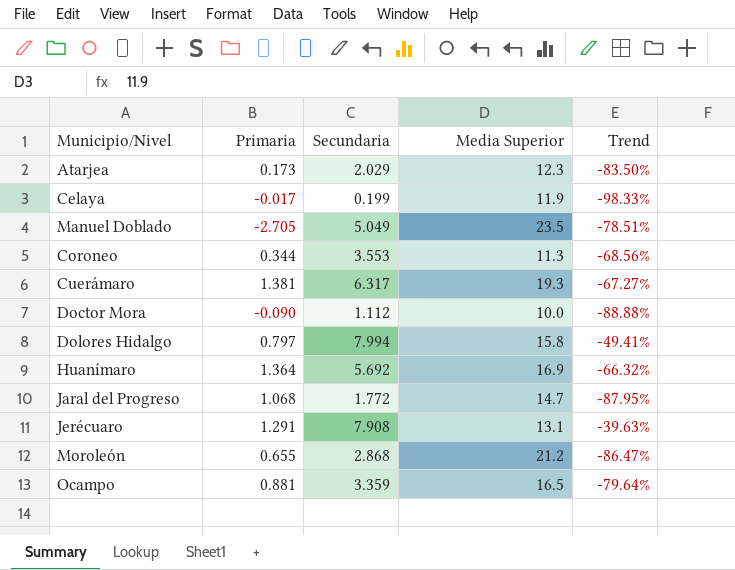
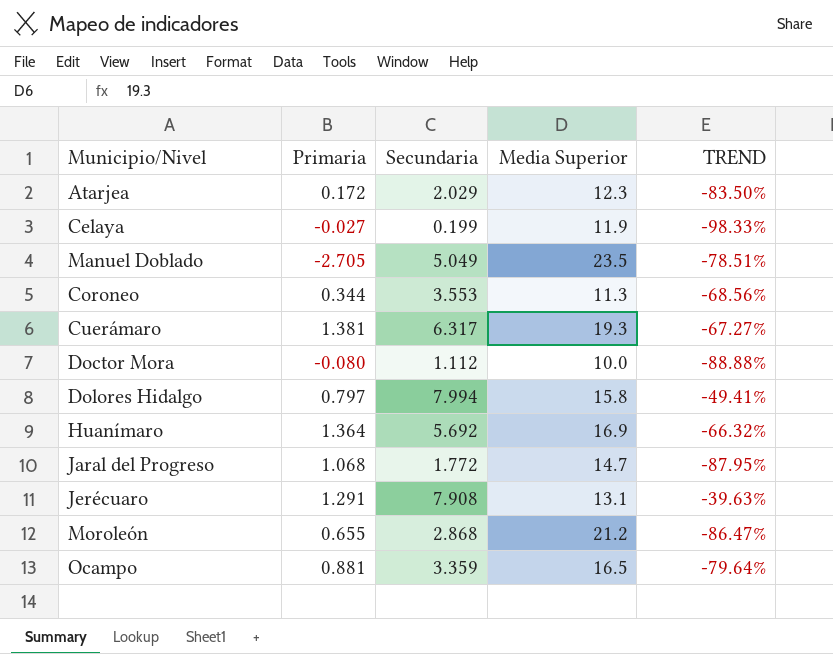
column name: Trend -> TREND
Atarjea | Primaria: 0.173 -> 0.172
Celaya | Primaria: -0.017 -> -0.027
Doctor Mora | Primaria: -0.090 -> -0.080

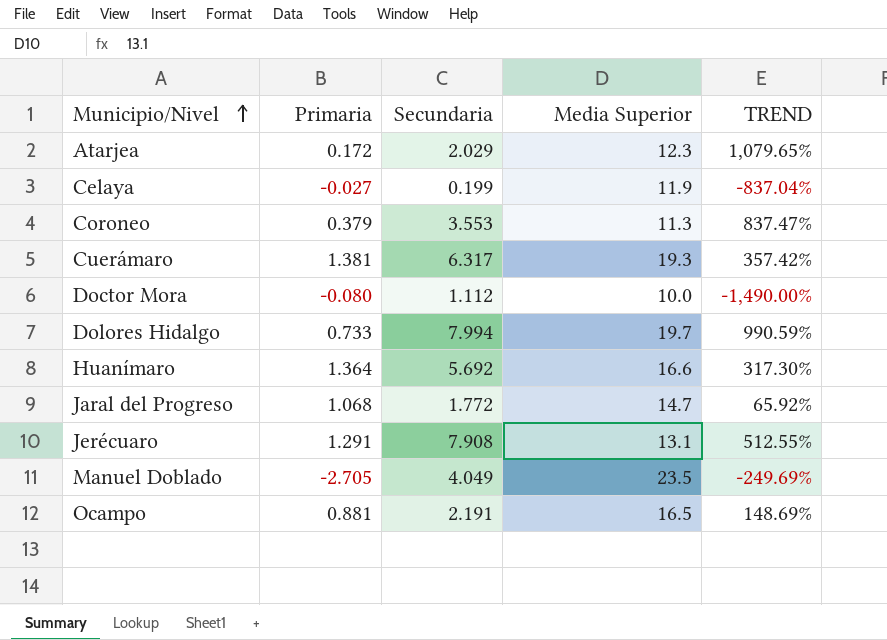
row order: none -> Municipio/Nivel ascending
column TREND | formula: ([Secundaria] - [Media Superior]) / [Media Superior] -> ([Secundaria] - [Primaria]) / [Primaria]
row Moroleón: 0.655 | 2.868 | 21.2 | -86.47% -> none
Coroneo | Primaria: 0.344 -> 0.379
Dolores Hidalgo | Primaria: 0.797 -> 0.733
Dolores Hidalgo | Media Superior: 15.8 -> 19.7
Huanímaro | Media Superior: 16.9 -> 16.6
Manuel Doblado | Secundaria: 5.049 -> 4.049
Ocampo | Secundaria: 3.359 -> 2.191

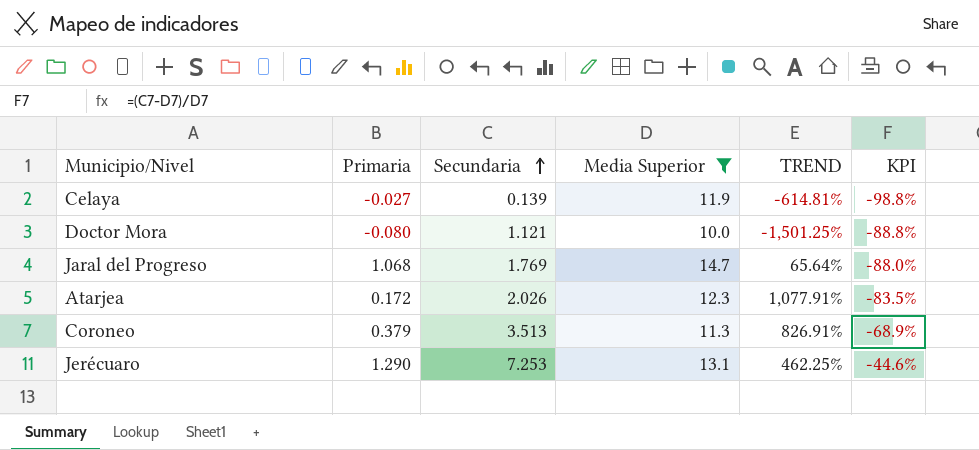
filter: none -> Media Superior <= 14.7
row order: Municipio/Nivel ascending -> Secundaria ascending
column KPI | formula: none -> ([Secundaria] - [Media Superior]) / [Media Superior]
Celaya | Secundaria: 0.199 -> 0.139
Celaya | TREND: -837.04% -> -614.81%
Doctor Mora | Secundaria: 1.112 -> 1.121
Doctor Mora | TREND: -1,490.00% -> -1,501.25%
Jaral del Progreso | Secundaria: 1.772 -> 1.769
Jaral del Progreso | TREND: 65.92% -> 65.64%
Atarjea | Secundaria: 2.029 -> 2.026
Atarjea | TREND: 1,079.65% -> 1,077.91%
Coroneo | Secundaria: 3.553 -> 3.513
Coroneo | TREND: 837.47% -> 826.91%
Jerécuaro | Primaria: 1.291 -> 1.290
Jerécuaro | Secundaria: 7.908 -> 7.253
Jerécuaro | TREND: 512.55% -> 462.25%

